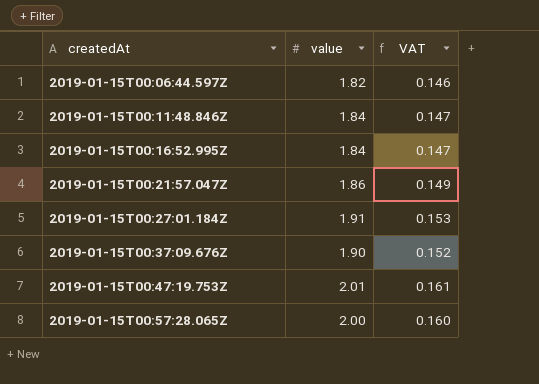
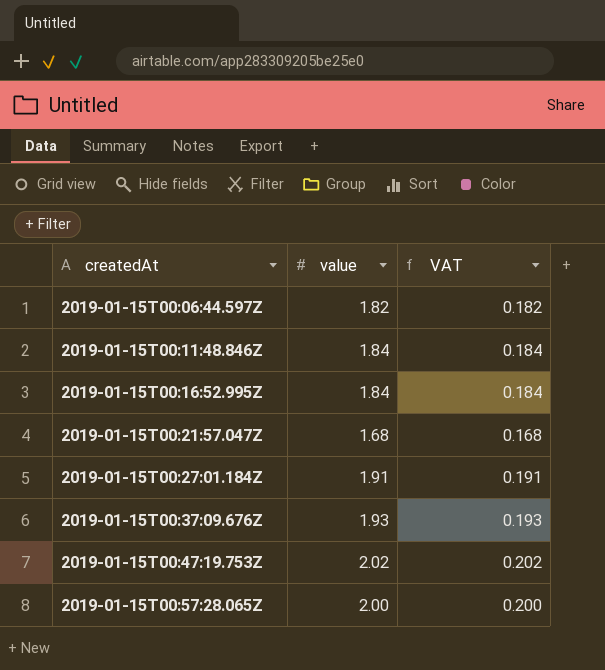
column VAT | formula: [value] * 0.08 -> [value] * 0.1
2019-01-15T00:21:57.047Z | value: 1.86 -> 1.68
2019-01-15T00:37:09.676Z | value: 1.90 -> 1.93
2019-01-15T00:47:19.753Z | value: 2.01 -> 2.02

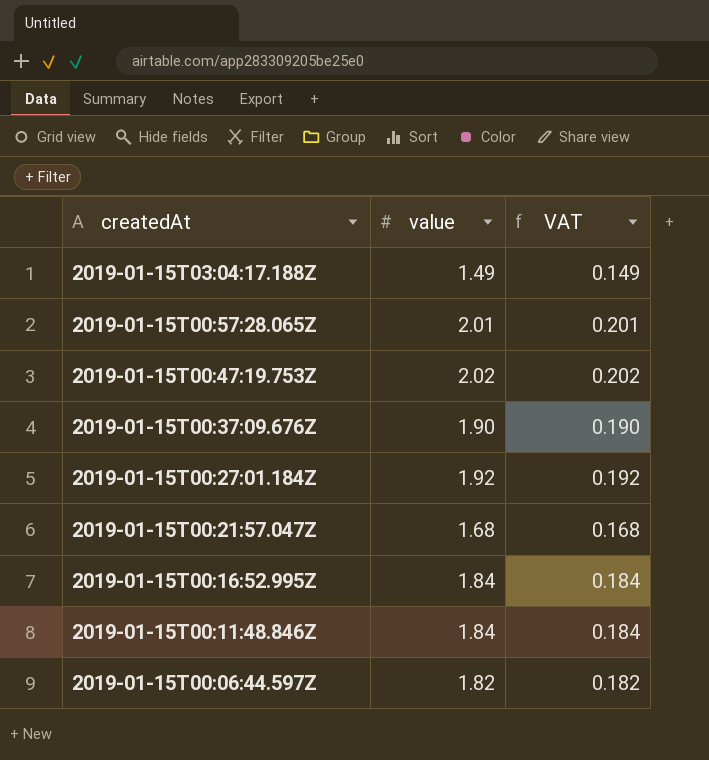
row order: createdAt ascending -> createdAt descending
row 2019-01-15T03:04:17.188Z: none -> 1.49 | 0.149
2019-01-15T00:57:28.065Z | value: 2.00 -> 2.01
2019-01-15T00:57:28.065Z | VAT: 0.200 -> 0.201
2019-01-15T00:37:09.676Z | value: 1.93 -> 1.90
2019-01-15T00:37:09.676Z | VAT: 0.193 -> 0.190
2019-01-15T00:27:01.184Z | value: 1.91 -> 1.92
2019-01-15T00:27:01.184Z | VAT: 0.191 -> 0.192

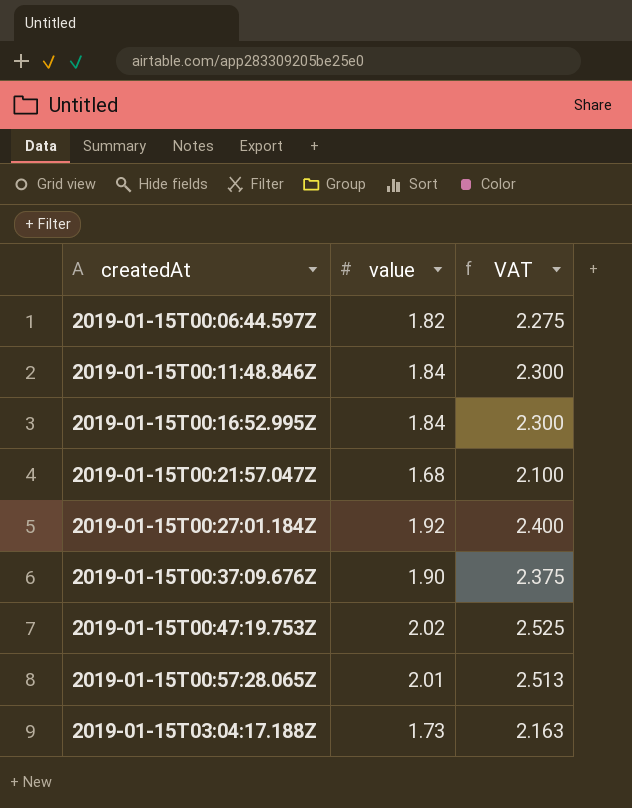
row order: createdAt descending -> createdAt ascending
column VAT | formula: [value] * 0.1 -> [value] * 1.25
2019-01-15T03:04:17.188Z | value: 1.49 -> 1.73

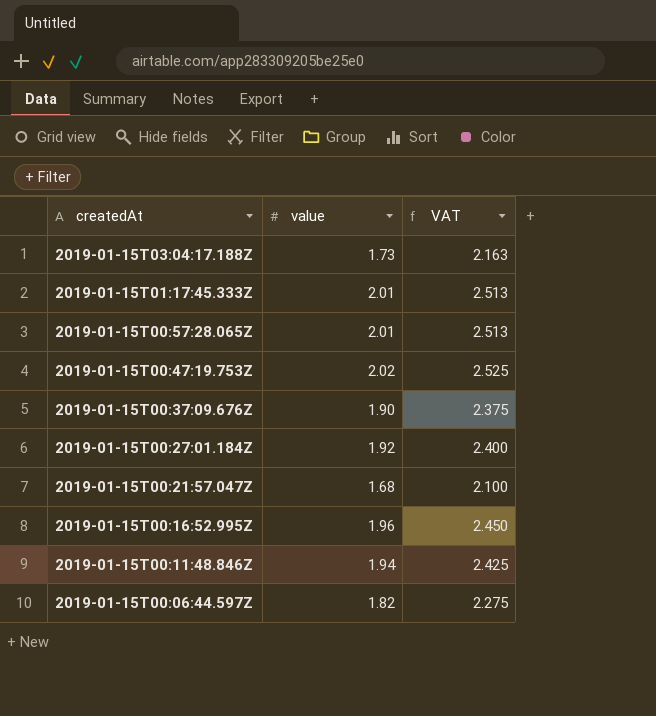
row order: createdAt ascending -> createdAt descending
row 2019-01-15T01:17:45.333Z: none -> 2.01 | 2.513
2019-01-15T00:16:52.995Z | value: 1.84 -> 1.96
2019-01-15T00:16:52.995Z | VAT: 2.300 -> 2.450
2019-01-15T00:11:48.846Z | value: 1.84 -> 1.94
2019-01-15T00:11:48.846Z | VAT: 2.300 -> 2.425

